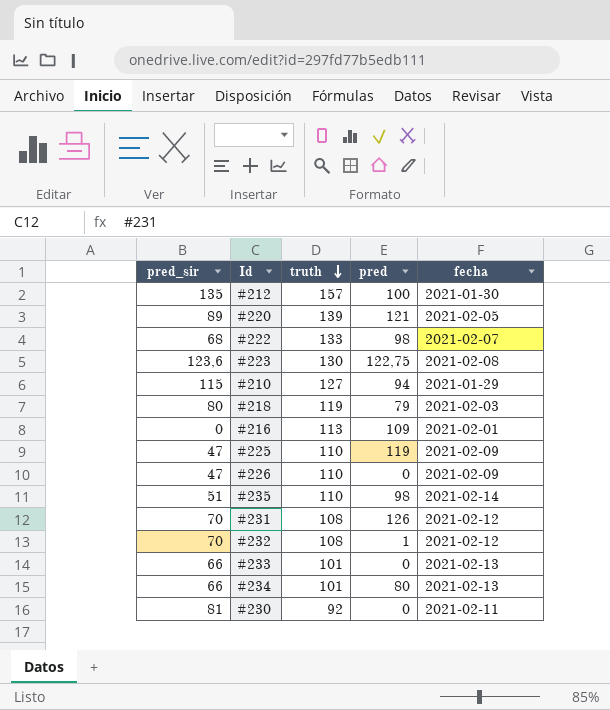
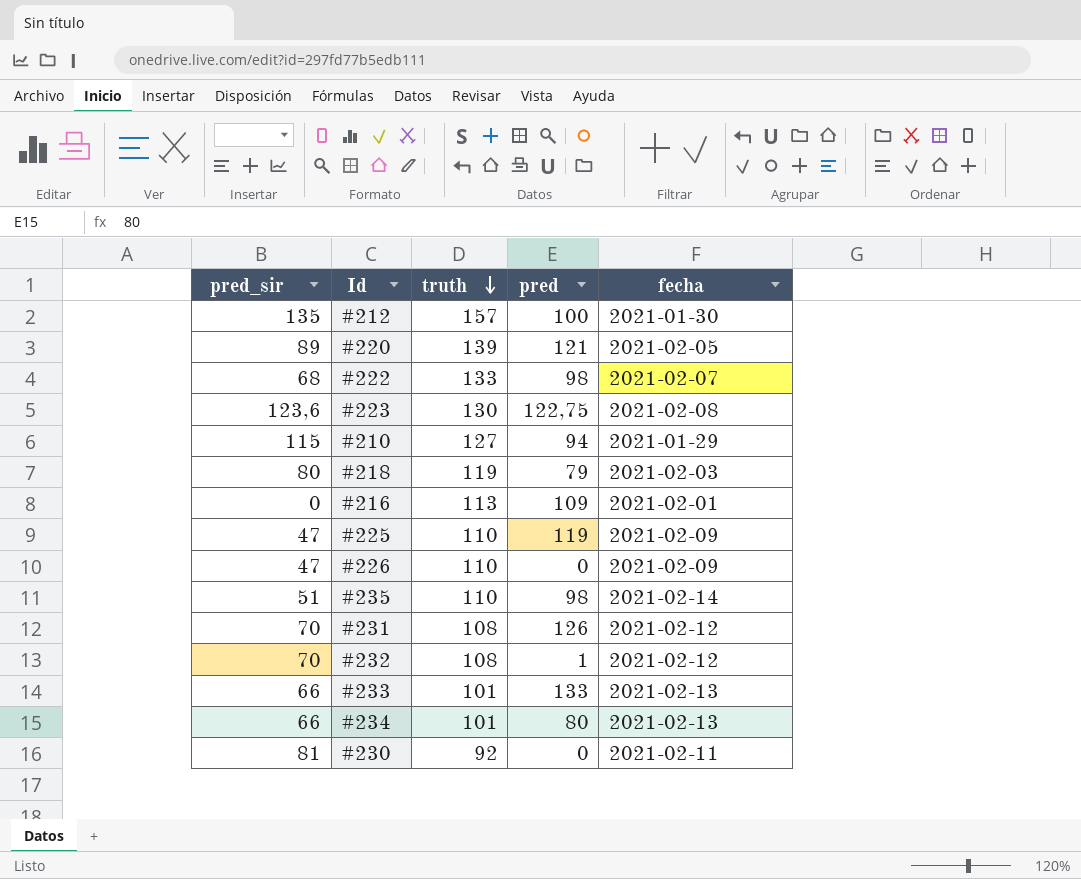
#233 | pred: 0 -> 133

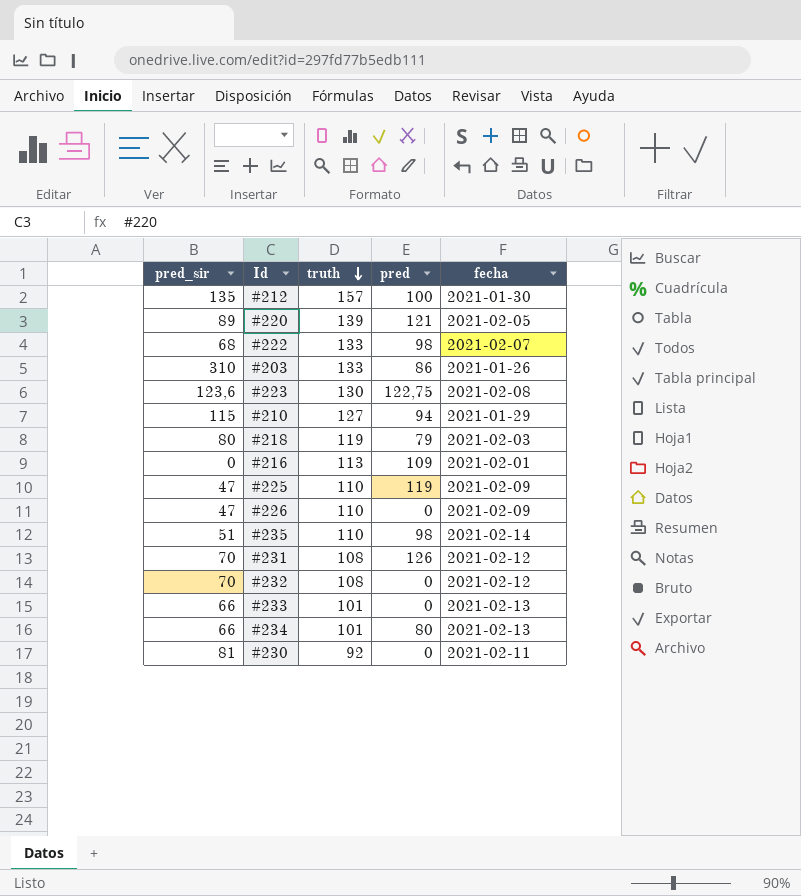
row #203: none -> 310 | 133 | 86 | 2021-01-26
#232 | pred: 1 -> 0
#233 | pred: 133 -> 0

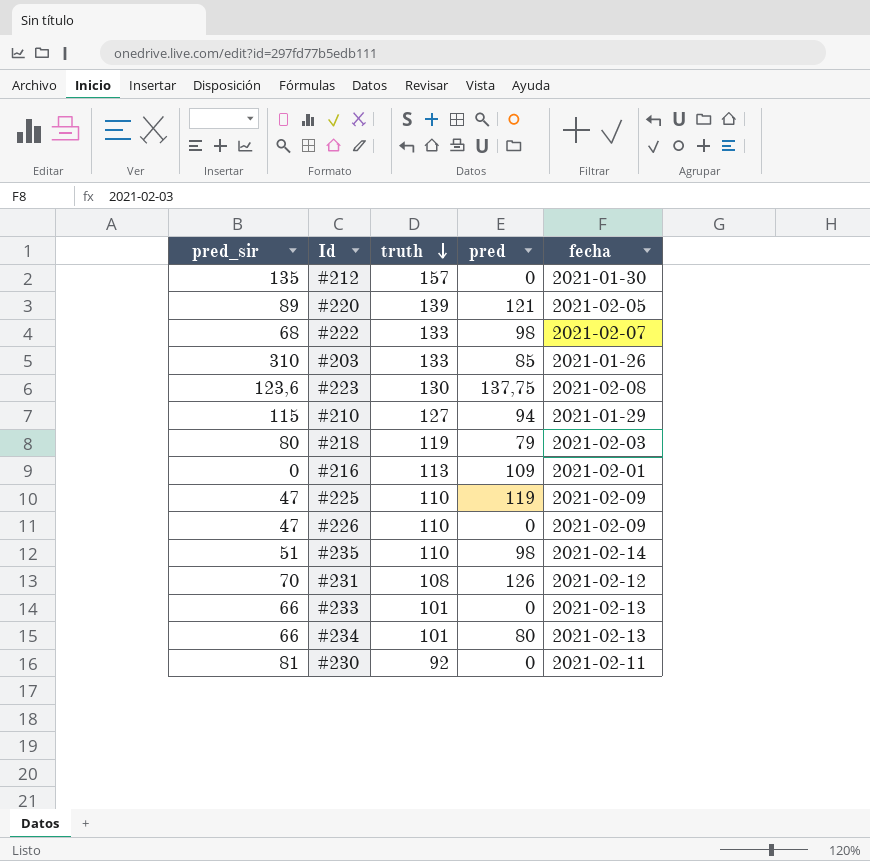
row #232: 70 | 108 | 0 | 2021-02-12 -> none
#212 | pred: 100 -> 0
#203 | pred: 86 -> 85
#223 | pred: 122,75 -> 137,75

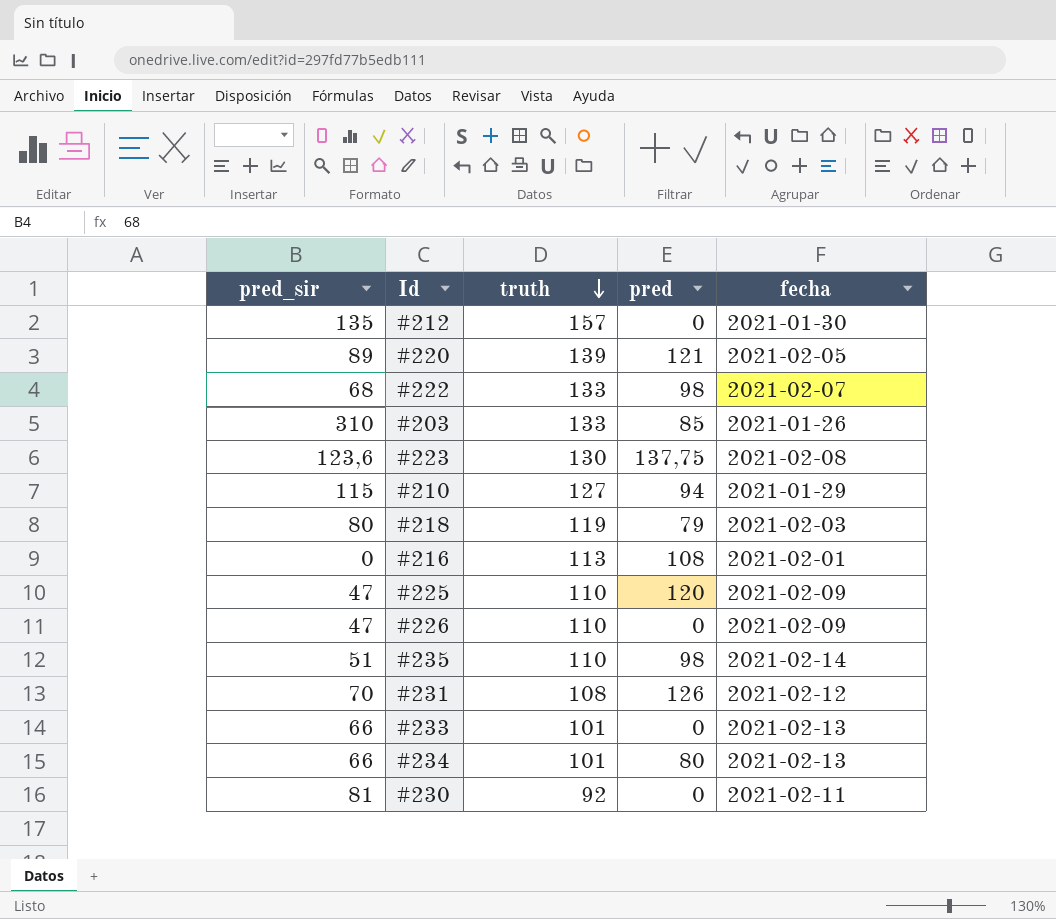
#216 | pred: 109 -> 108
#225 | pred: 119 -> 120

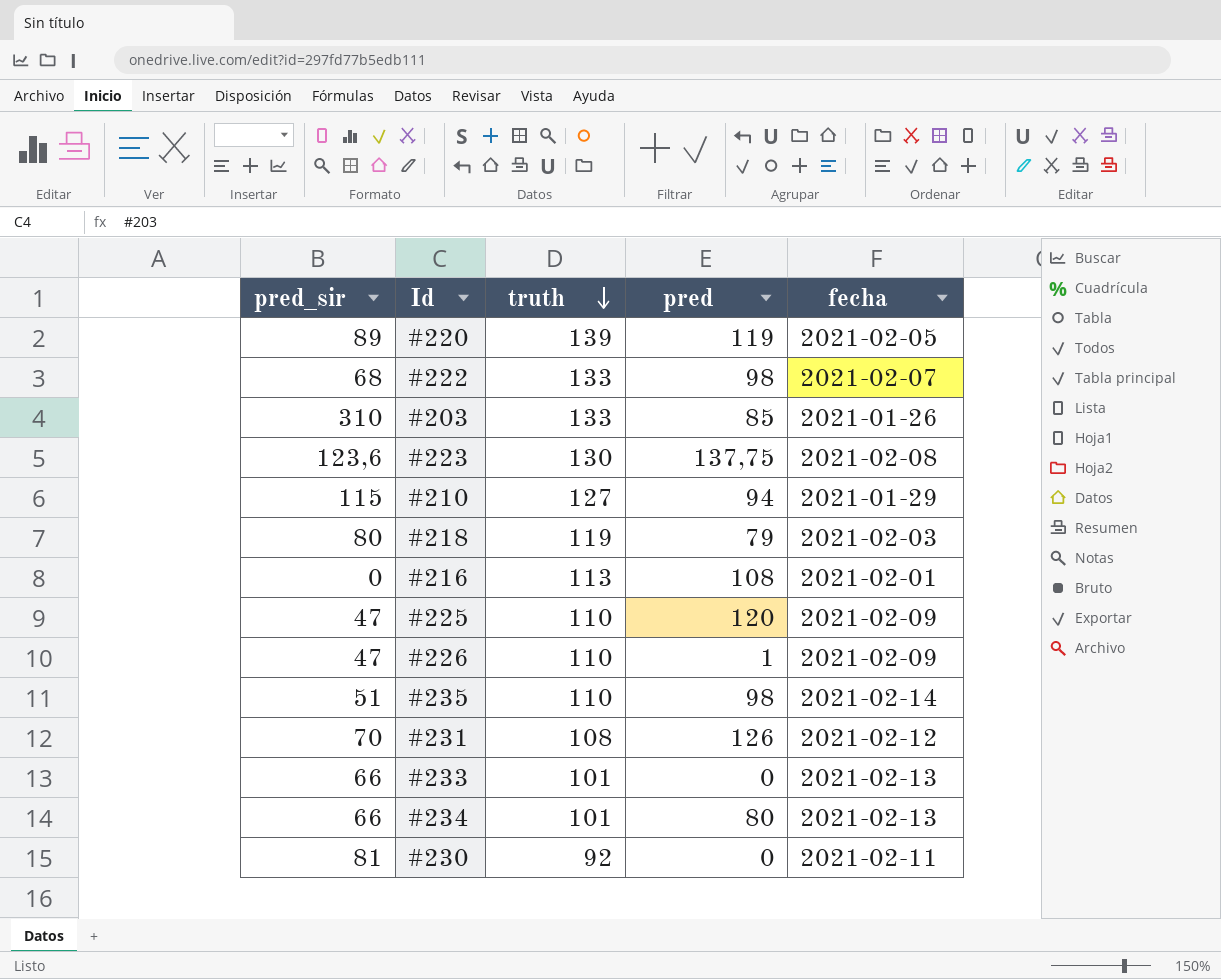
row #212: 135 | 157 | 0 | 2021-01-30 -> none
#220 | pred: 121 -> 119
#226 | pred: 0 -> 1

